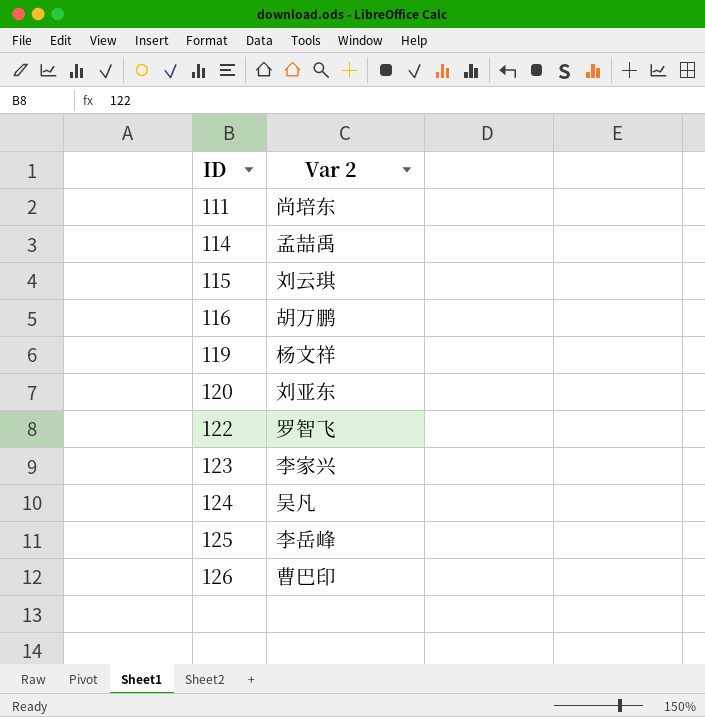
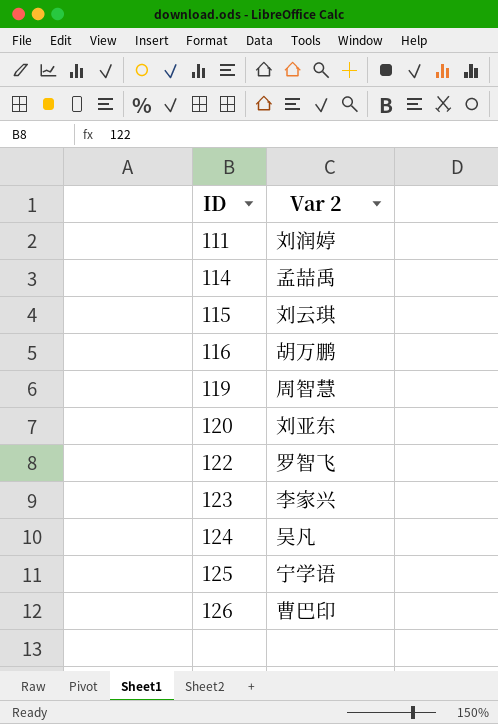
111 | Var 2: 尚培东 -> 刘润婷
119 | Var 2: 杨文祥 -> 周智慧
125 | Var 2: 李岳峰 -> 宁学语

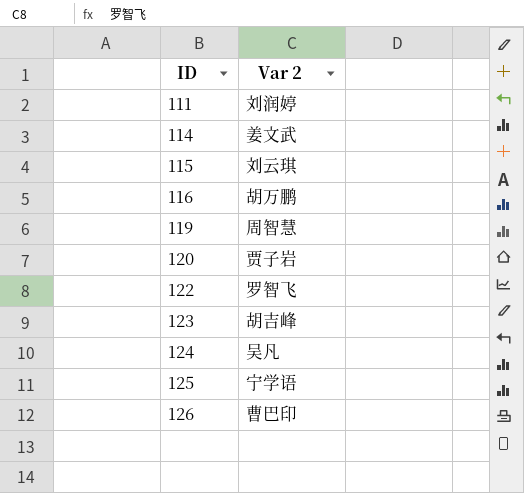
114 | Var 2: 孟喆禹 -> 姜文武
120 | Var 2: 刘亚东 -> 贾子岩
123 | Var 2: 李家兴 -> 胡吉峰

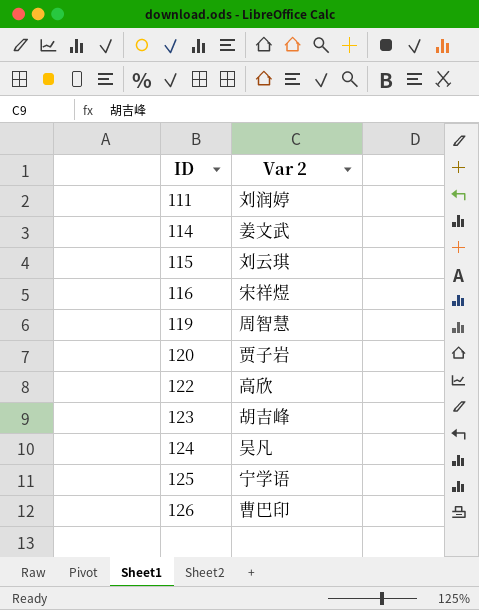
116 | Var 2: 胡万鹏 -> 宋祥煜
122 | Var 2: 罗智飞 -> 高欣

